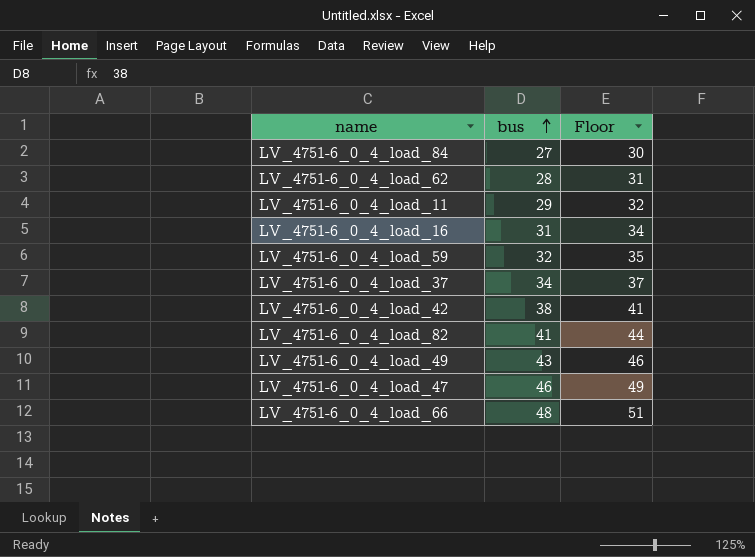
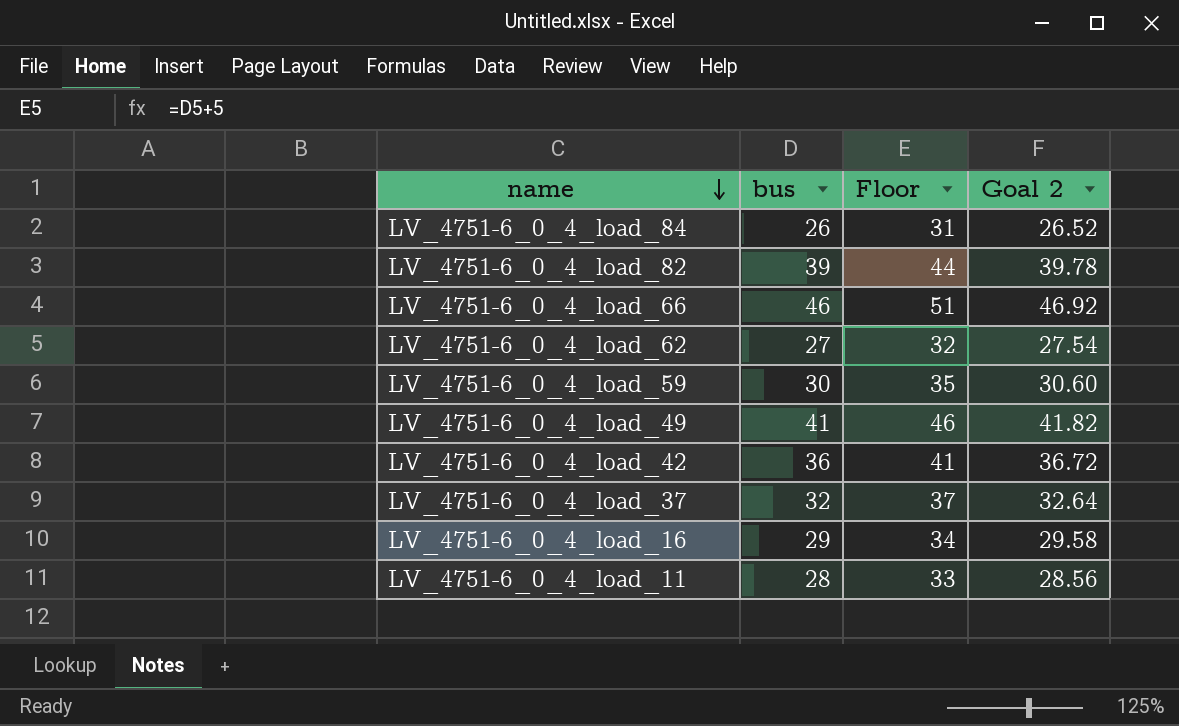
row order: bus ascending -> name descending
column Floor | formula: [bus] + 3 -> [bus] + 5
column Goal 2 | formula: none -> [bus] * 1.02
row LV_4751-6_0_4_load_47: 46 | 49 -> none
LV_4751-6_0_4_load_84 | bus: 27 -> 26
LV_4751-6_0_4_load_82 | bus: 41 -> 39
LV_4751-6_0_4_load_66 | bus: 48 -> 46
LV_4751-6_0_4_load_62 | bus: 28 -> 27
LV_4751-6_0_4_load_59 | bus: 32 -> 30
LV_4751-6_0_4_load_49 | bus: 43 -> 41
LV_4751-6_0_4_load_42 | bus: 38 -> 36
LV_4751-6_0_4_load_37 | bus: 34 -> 32
LV_4751-6_0_4_load_16 | bus: 31 -> 29
LV_4751-6_0_4_load_11 | bus: 29 -> 28

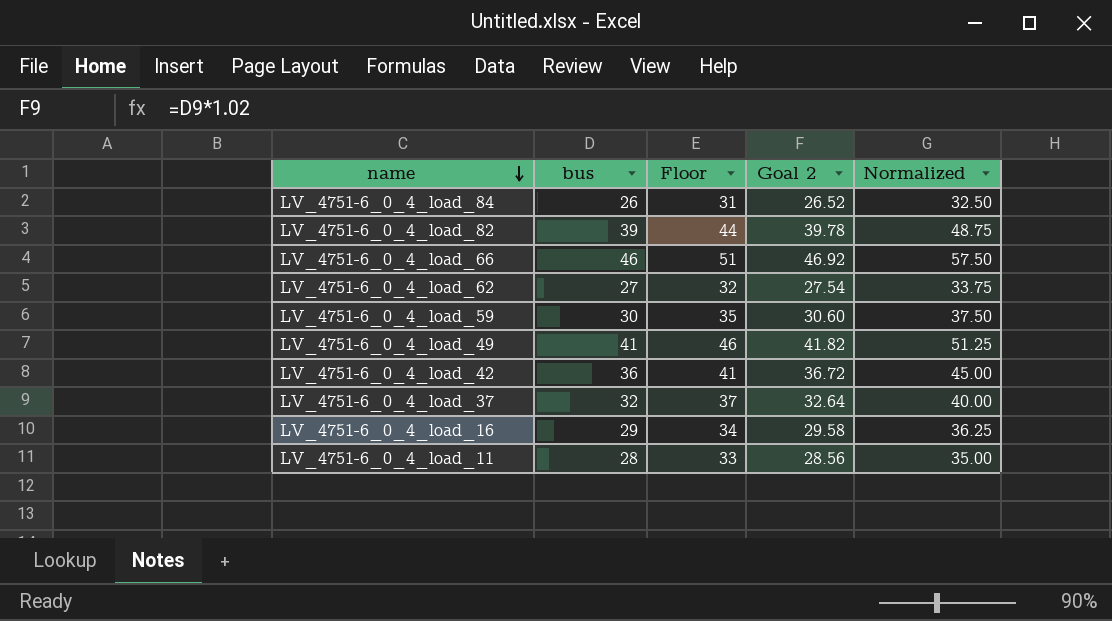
column Normalized | formula: none -> [bus] * 1.25

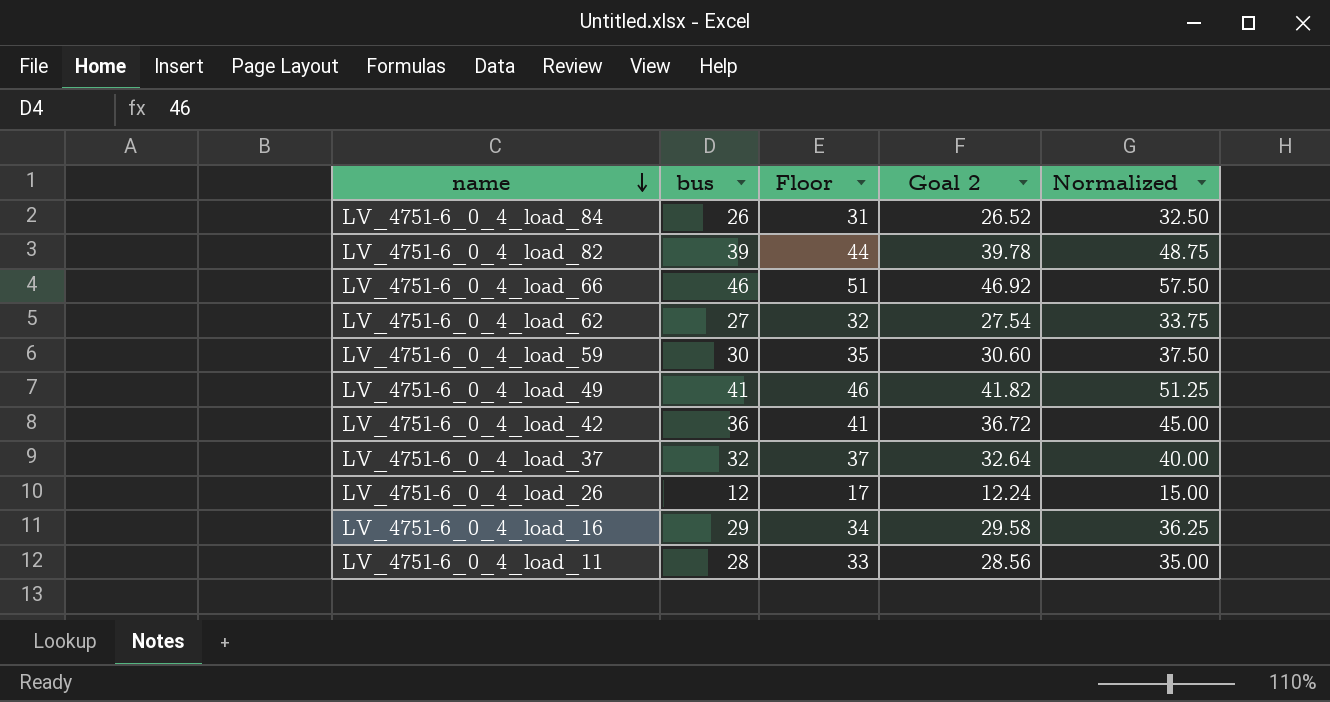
row LV_4751-6_0_4_load_26: none -> 12 | 17 | 12.24 | 15.00

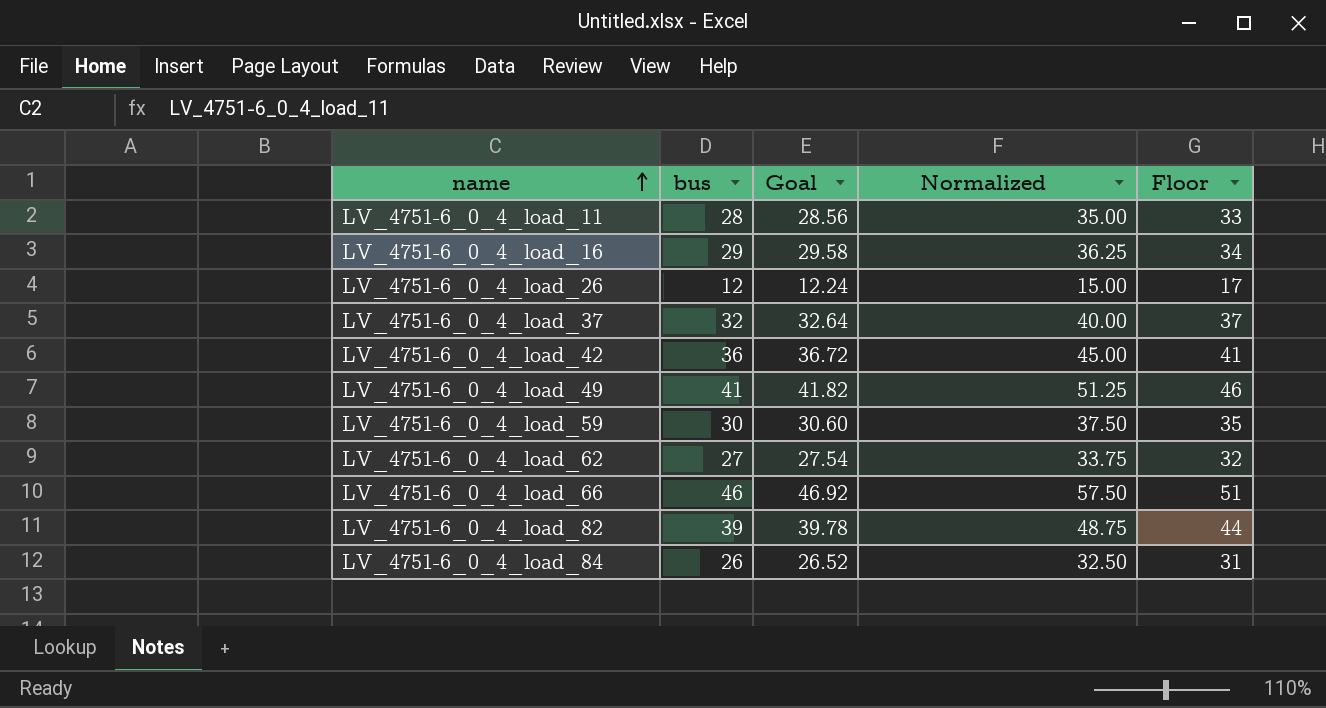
row order: name descending -> name ascending
column name: Goal 2 -> Goal
column Floor | position: 3 -> 5

